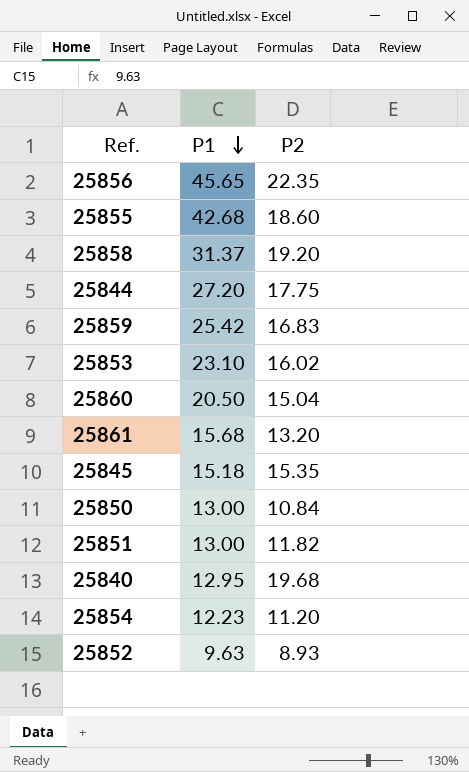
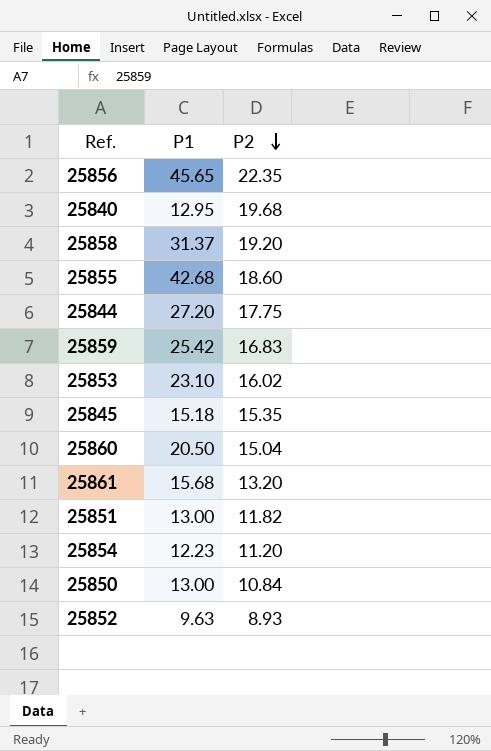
row order: P1 descending -> P2 descending

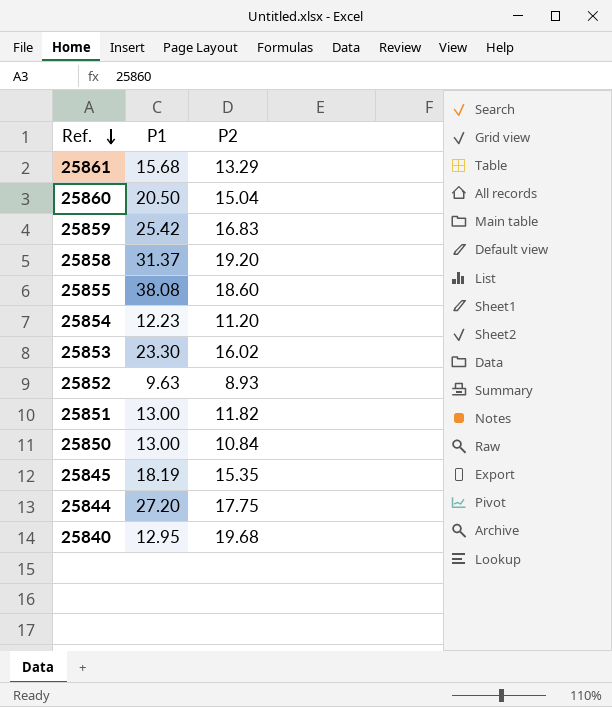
row order: P2 descending -> Ref. descending
row 25856: 45.65 | 22.35 -> none
25861 | P2: 13.20 -> 13.29
25855 | P1: 42.68 -> 38.08
25853 | P1: 23.10 -> 23.30
25845 | P1: 15.18 -> 18.19

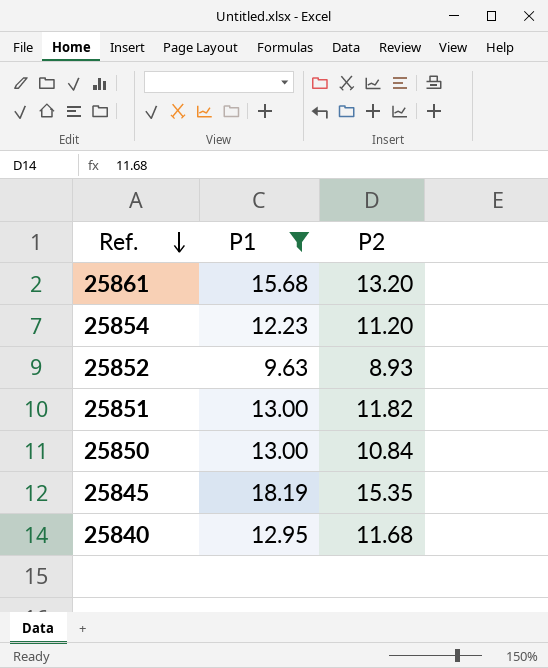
filter: none -> P1 <= 18.19
25861 | P2: 13.29 -> 13.20
25840 | P2: 19.68 -> 11.68

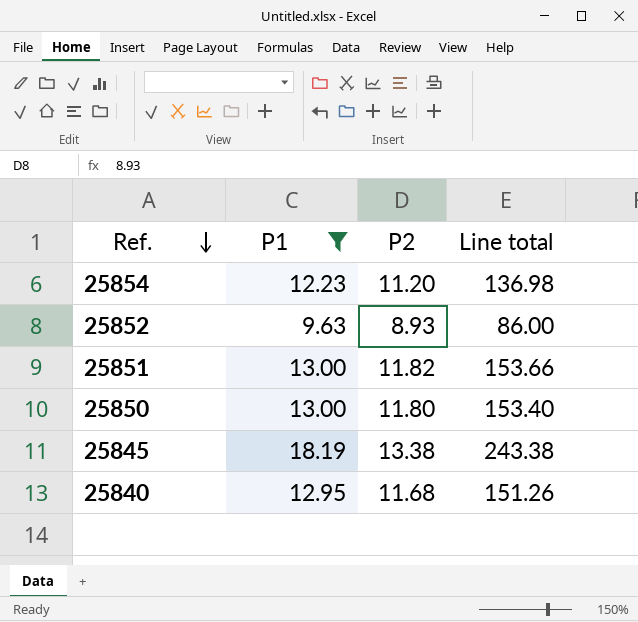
column Line total | formula: none -> [P1] * [P2]
row 25861: 15.68 | 13.20 -> none
25850 | P2: 10.84 -> 11.80
25845 | P2: 15.35 -> 13.38

